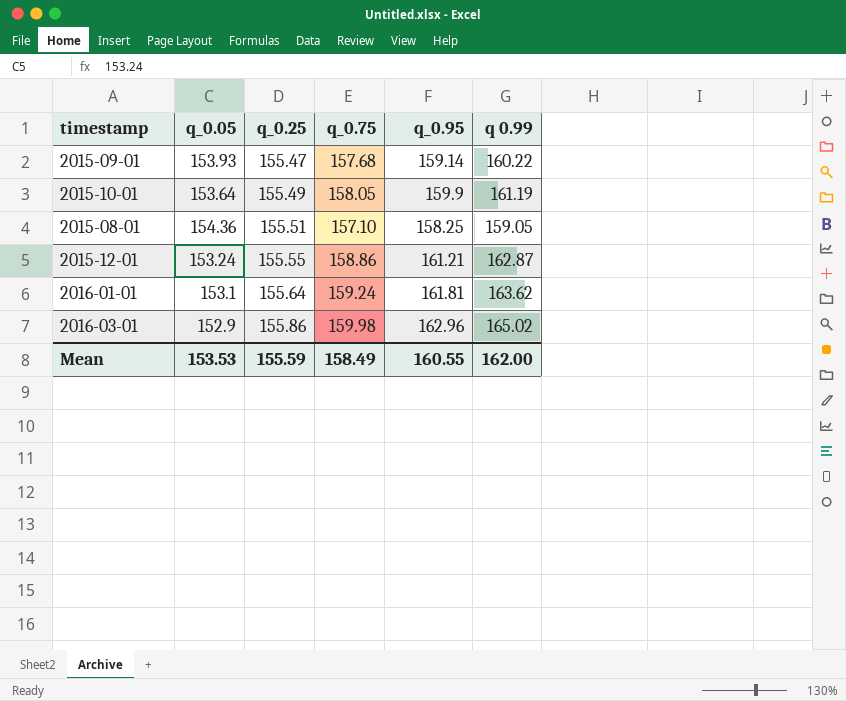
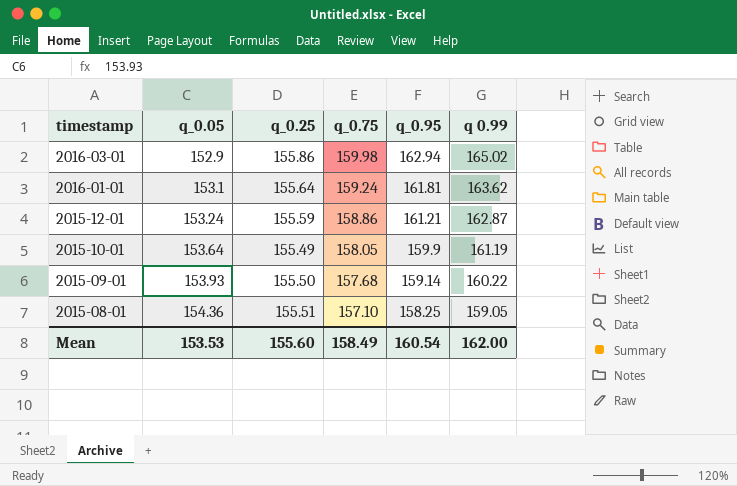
row order: q_0.25 ascending -> timestamp descending
2016-03-01 | q_0.95: 162.96 -> 162.94
2015-12-01 | q_0.25: 155.55 -> 155.59
2015-09-01 | q_0.25: 155.47 -> 155.50
Mean | q_0.25: 155.59 -> 155.60
Mean | q_0.95: 160.55 -> 160.54

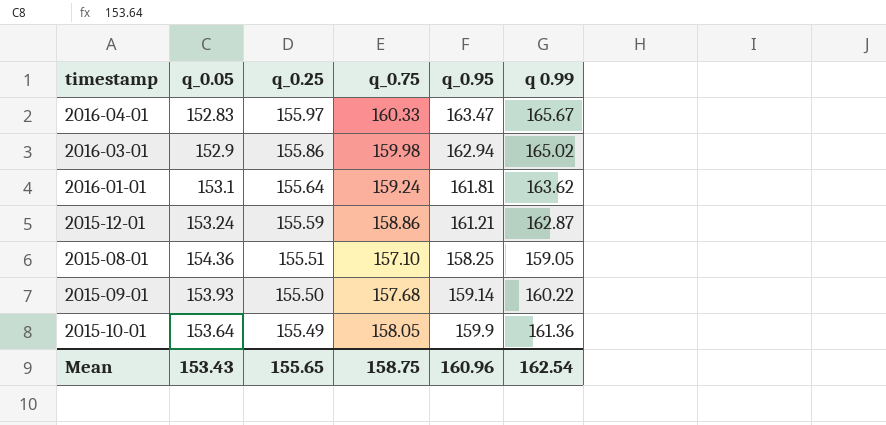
row order: timestamp descending -> q_0.25 descending
row 2016-04-01: none -> 152.83 | 155.97 | 160.33 | 163.47 | 165.67
2015-10-01 | q 0.99: 161.19 -> 161.36
Mean | q_0.05: 153.53 -> 153.43
Mean | q_0.25: 155.60 -> 155.65
Mean | q_0.75: 158.49 -> 158.75
Mean | q_0.95: 160.54 -> 160.96
Mean | q 0.99: 162.00 -> 162.54

